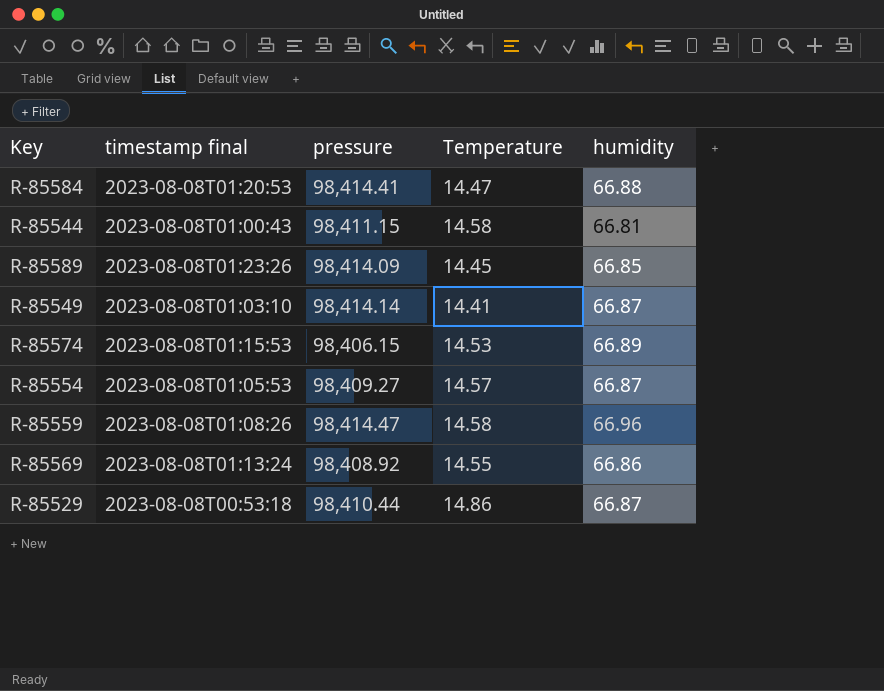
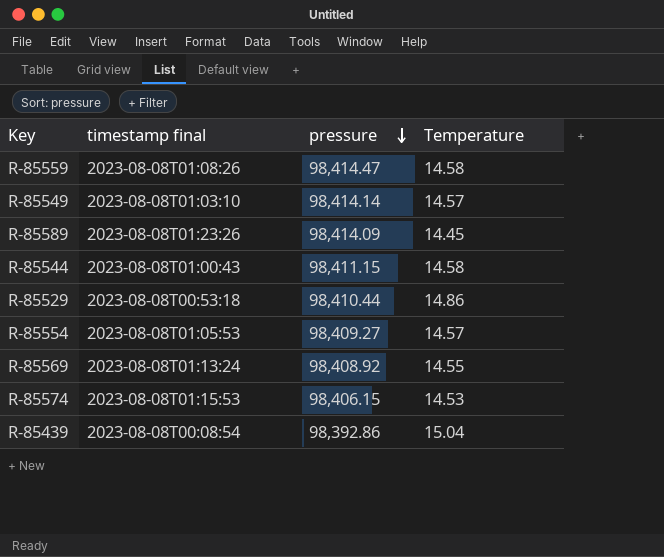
row order: none -> pressure descending
column humidity | position: 5 -> none
row R-85584: 2023-08-08T01:20:53 | 98,414.41 | 14.47 | 66.88 -> none
R-85549 | Temperature: 14.41 -> 14.57
row R-85439: none -> 2023-08-08T00:08:54 | 98,392.86 | 15.04

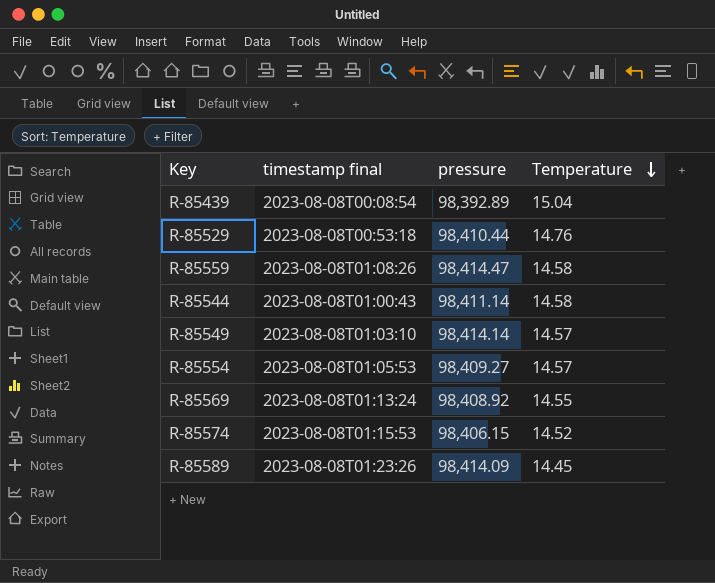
row order: pressure descending -> Temperature descending
R-85439 | pressure: 98,392.86 -> 98,392.89
R-85529 | Temperature: 14.86 -> 14.76
R-85544 | pressure: 98,411.15 -> 98,411.14
R-85574 | Temperature: 14.53 -> 14.52

